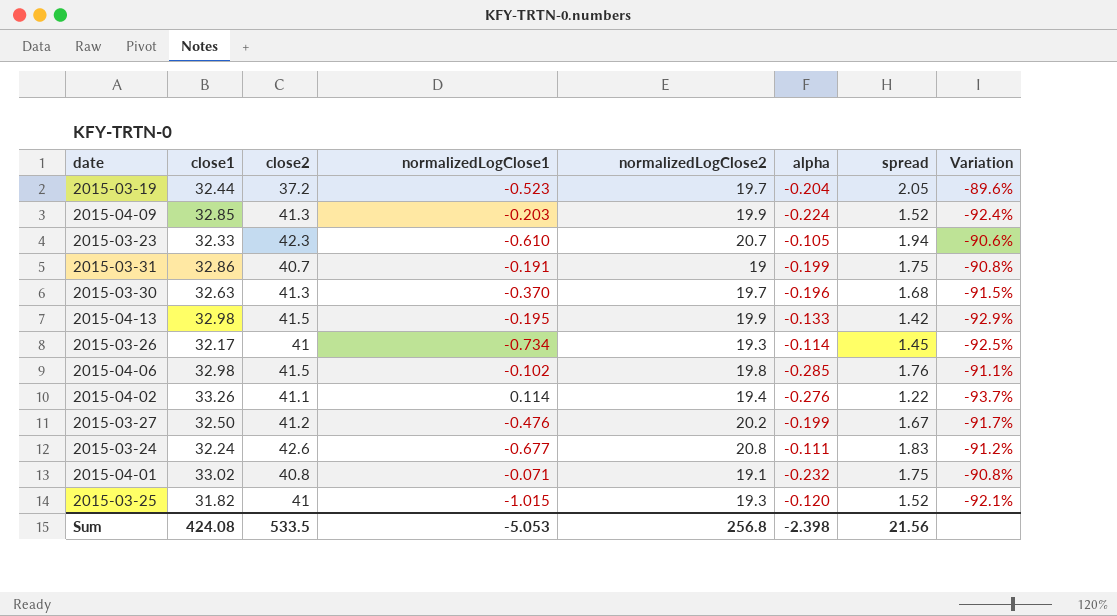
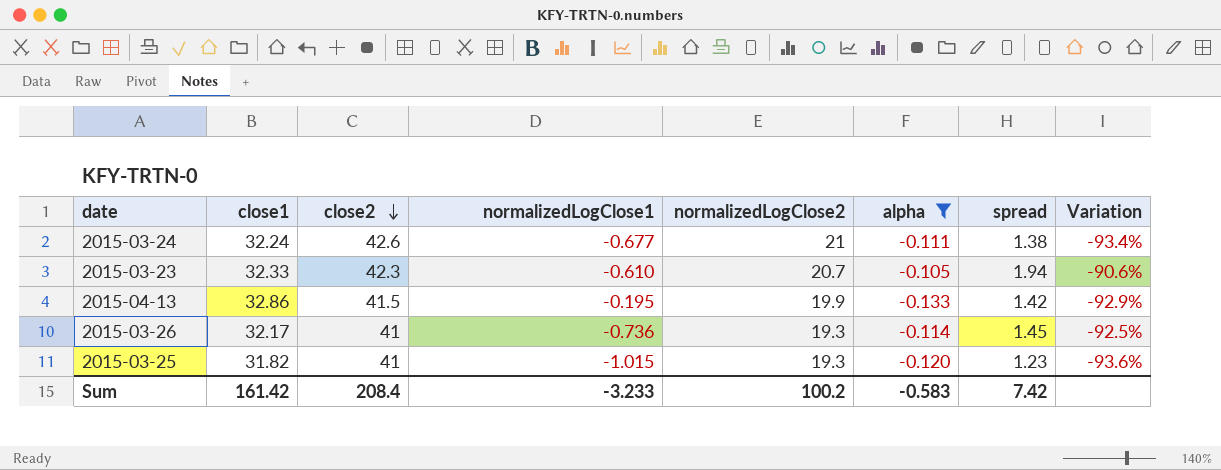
filter: none -> alpha >= -0.133
row order: none -> close2 descending
2015-03-24 | normalizedLogClose2: 20.8 -> 21
2015-03-24 | spread: 1.83 -> 1.38
2015-03-24 | Variation: -91.2% -> -93.4%
2015-04-13 | close1: 32.98 -> 32.86
2015-03-26 | normalizedLogClose1: -0.734 -> -0.736
2015-03-25 | spread: 1.52 -> 1.23
2015-03-25 | Variation: -92.1% -> -93.6%
Sum | close1: 424.08 -> 161.42
Sum | close2: 533.5 -> 208.4
Sum | normalizedLogClose1: -5.053 -> -3.233
Sum | normalizedLogClose2: 256.8 -> 100.2
Sum | alpha: -2.398 -> -0.583
Sum | spread: 21.56 -> 7.42

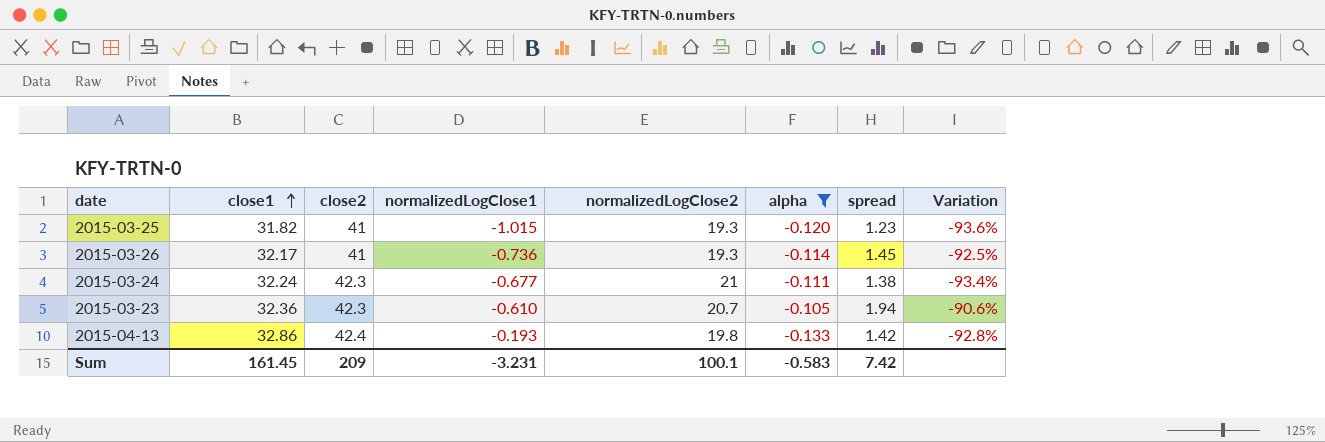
row order: close2 descending -> close1 ascending
2015-03-24 | close2: 42.6 -> 42.3
2015-03-23 | close1: 32.33 -> 32.36
2015-04-13 | close2: 41.5 -> 42.4
2015-04-13 | normalizedLogClose1: -0.195 -> -0.193
2015-04-13 | normalizedLogClose2: 19.9 -> 19.8
2015-04-13 | Variation: -92.9% -> -92.8%
Sum | close1: 161.42 -> 161.45
Sum | close2: 208.4 -> 209
Sum | normalizedLogClose1: -3.233 -> -3.231
Sum | normalizedLogClose2: 100.2 -> 100.1

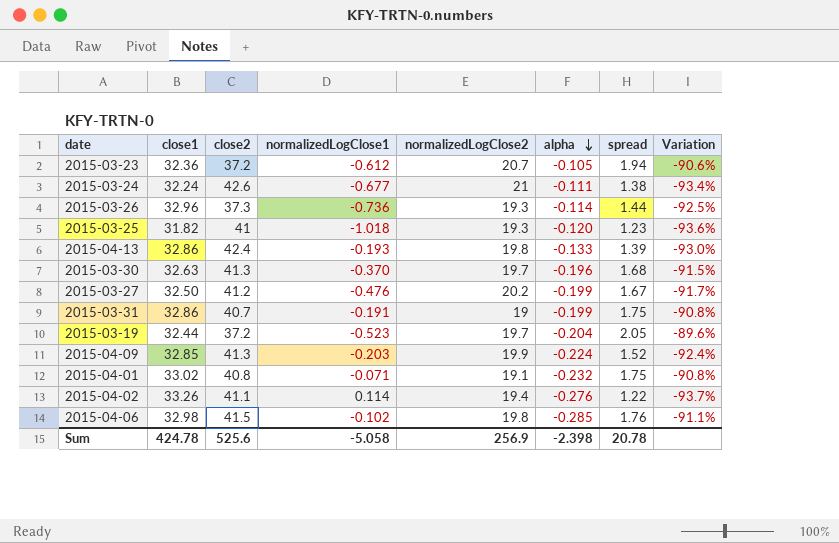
filter: alpha >= -0.133 -> none
row order: close1 ascending -> alpha descending
2015-03-23 | close2: 42.3 -> 37.2
2015-03-23 | normalizedLogClose1: -0.610 -> -0.612
2015-03-24 | close2: 42.3 -> 42.6
2015-03-26 | close1: 32.17 -> 32.96
2015-03-26 | close2: 41 -> 37.3
2015-03-26 | spread: 1.45 -> 1.44
2015-03-25 | normalizedLogClose1: -1.015 -> -1.018
2015-04-13 | spread: 1.42 -> 1.39
2015-04-13 | Variation: -92.8% -> -93.0%
Sum | close1: 161.45 -> 424.78
Sum | close2: 209 -> 525.6
Sum | normalizedLogClose1: -3.231 -> -5.058
Sum | normalizedLogClose2: 100.1 -> 256.9
Sum | alpha: -0.583 -> -2.398
Sum | spread: 7.42 -> 20.78

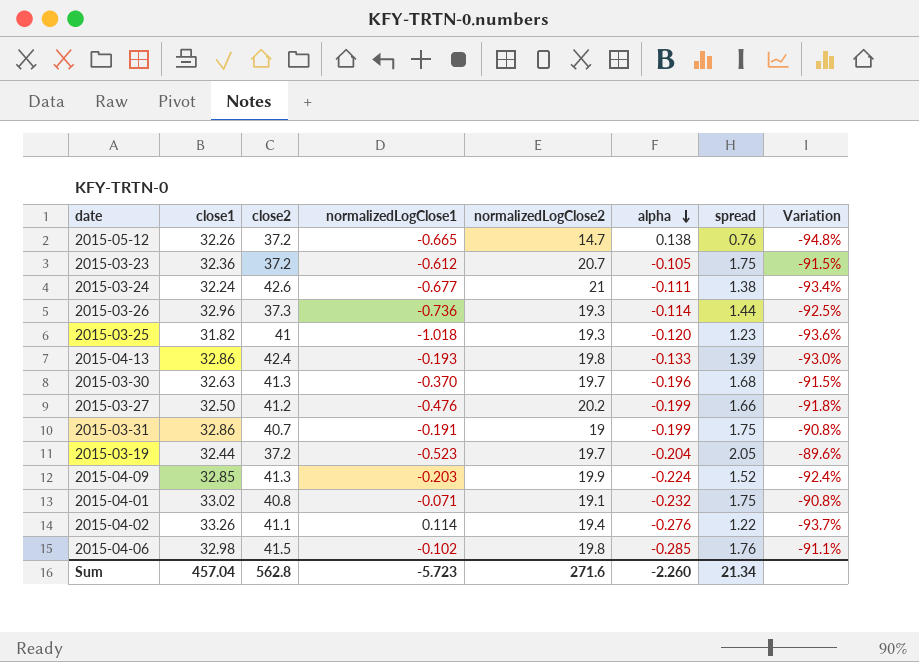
row 2015-05-12: none -> 32.26 | 37.2 | -0.665 | 14.7 | 0.138 | 0.76 | -94.8%
2015-03-23 | spread: 1.94 -> 1.75
2015-03-23 | Variation: -90.6% -> -91.5%
2015-03-27 | spread: 1.67 -> 1.66
2015-03-27 | Variation: -91.7% -> -91.8%
Sum | close1: 424.78 -> 457.04
Sum | close2: 525.6 -> 562.8
Sum | normalizedLogClose1: -5.058 -> -5.723
Sum | normalizedLogClose2: 256.9 -> 271.6
Sum | alpha: -2.398 -> -2.260
Sum | spread: 20.78 -> 21.34

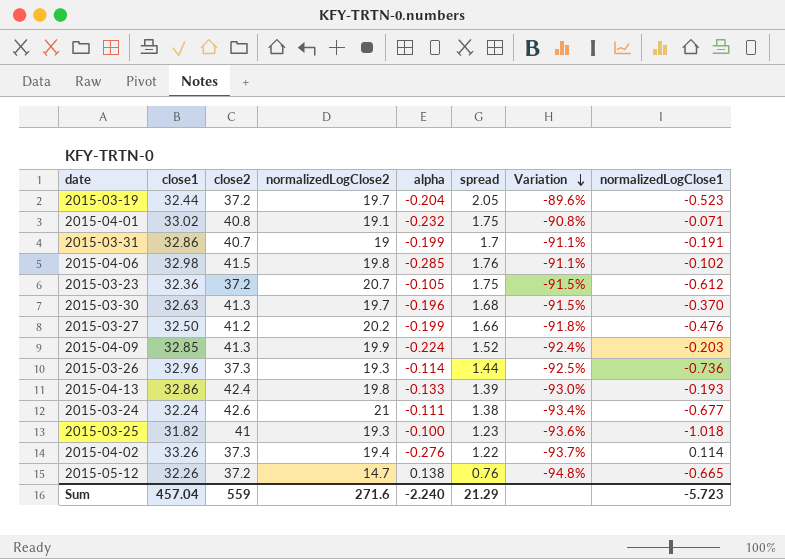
row order: alpha descending -> Variation descending
column normalizedLogClose1 | position: 4 -> 8
2015-03-31 | spread: 1.75 -> 1.7
2015-03-31 | Variation: -90.8% -> -91.1%
2015-03-25 | alpha: -0.120 -> -0.100
2015-04-02 | close2: 41.1 -> 37.3
Sum | close2: 562.8 -> 559
Sum | alpha: -2.260 -> -2.240
Sum | spread: 21.34 -> 21.29

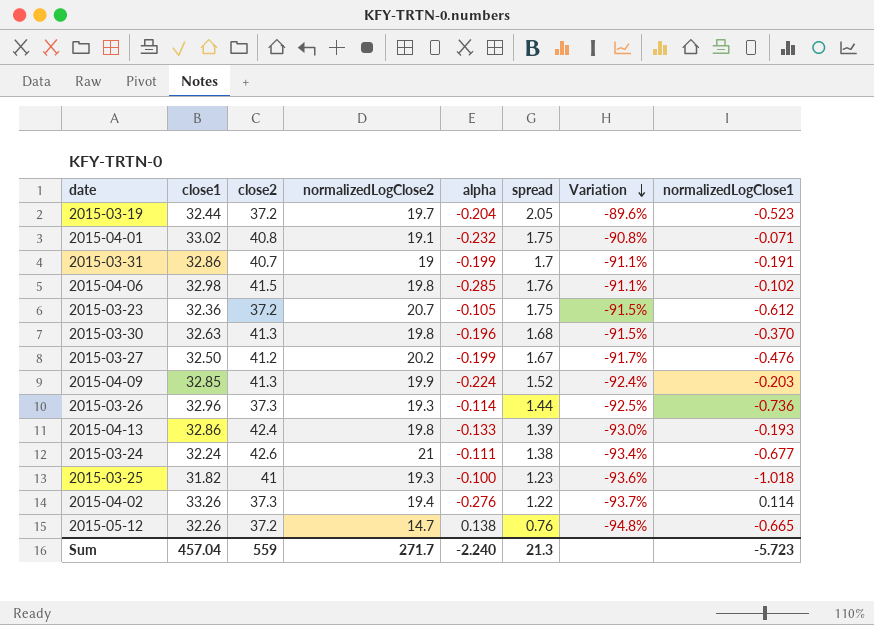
2015-03-30 | normalizedLogClose2: 19.7 -> 19.8
2015-03-27 | spread: 1.66 -> 1.67
2015-03-27 | Variation: -91.8% -> -91.7%
Sum | normalizedLogClose2: 271.6 -> 271.7
Sum | spread: 21.29 -> 21.3

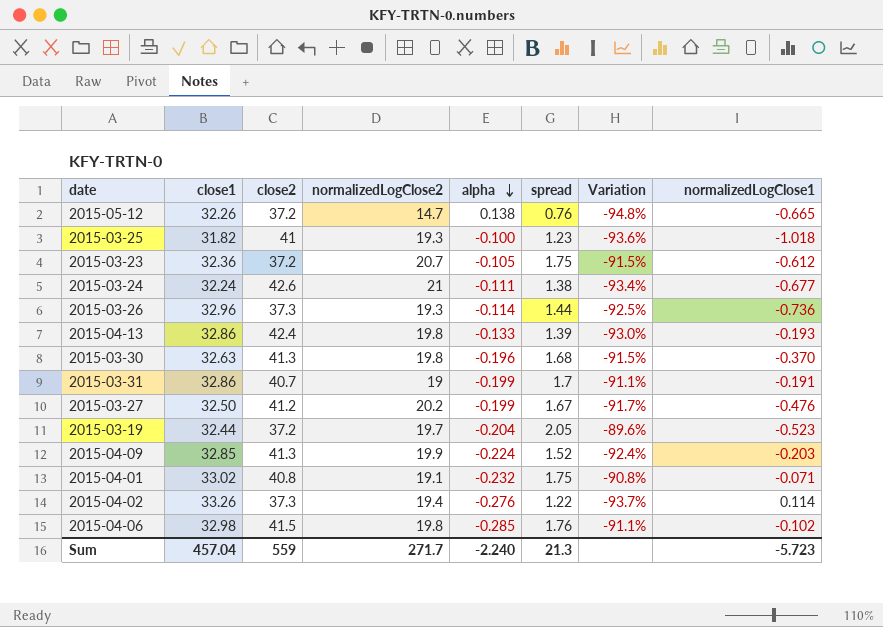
row order: Variation descending -> alpha descending

